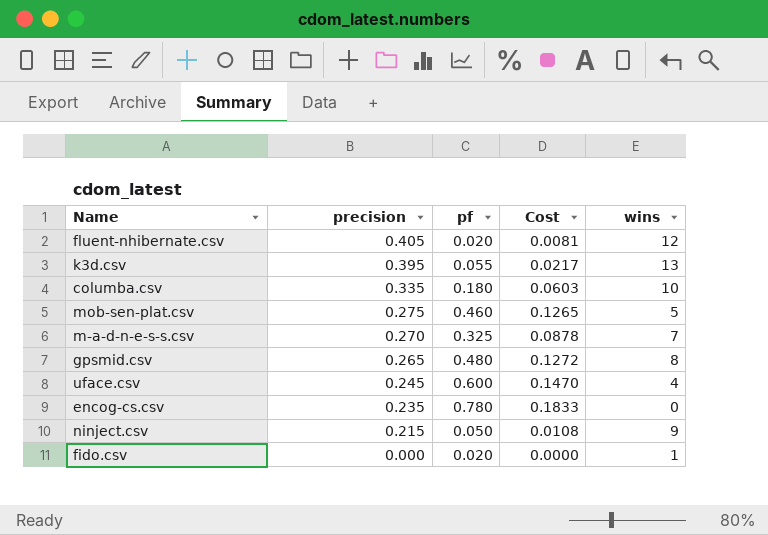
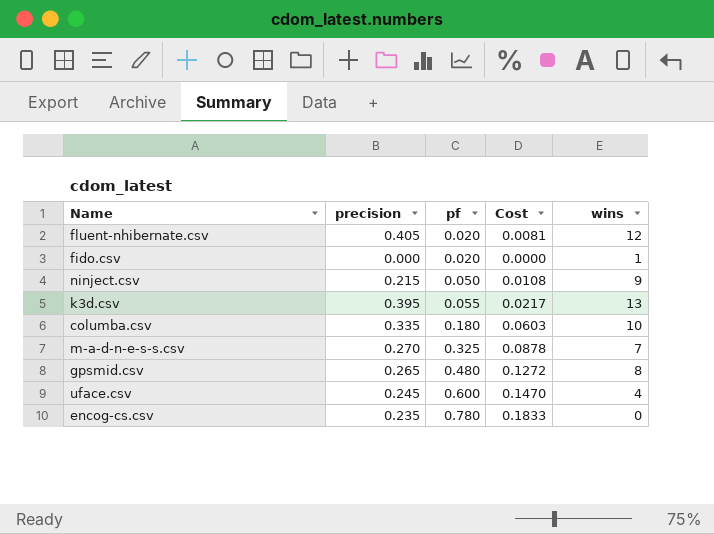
row order: precision descending -> pf ascending
row mob-sen-plat.csv: 0.275 | 0.460 | 0.1265 | 5 -> none

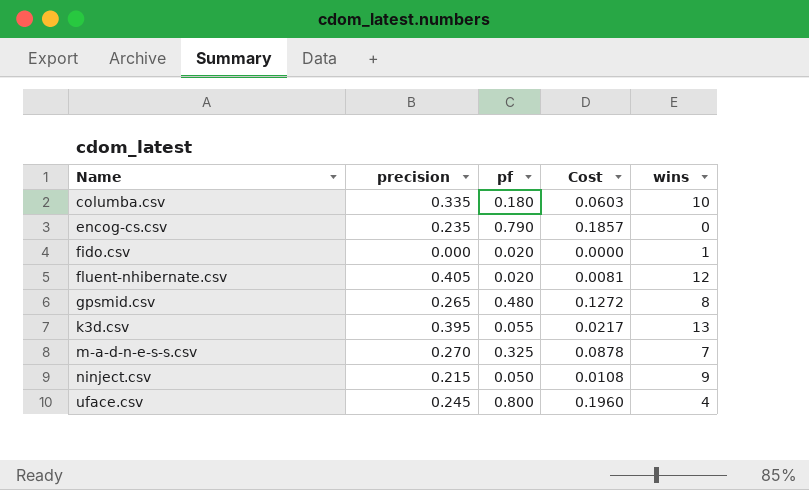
row order: pf ascending -> Name ascending
encog-cs.csv | pf: 0.780 -> 0.790
encog-cs.csv | Cost: 0.1833 -> 0.1857
uface.csv | pf: 0.600 -> 0.800
uface.csv | Cost: 0.1470 -> 0.1960

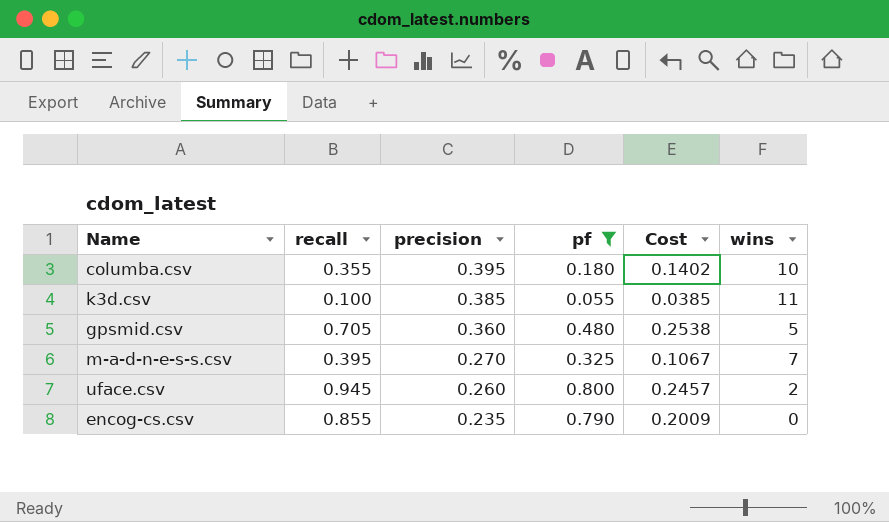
filter: none -> pf >= 0.055
row order: Name ascending -> precision descending
column recall | position: none -> 2
column Cost | formula: [precision] * [pf] -> [recall] * [precision]
columba.csv | precision: 0.335 -> 0.395
k3d.csv | precision: 0.395 -> 0.385
k3d.csv | wins: 13 -> 11
gpsmid.csv | precision: 0.265 -> 0.360
gpsmid.csv | wins: 8 -> 5
uface.csv | precision: 0.245 -> 0.260
uface.csv | wins: 4 -> 2

